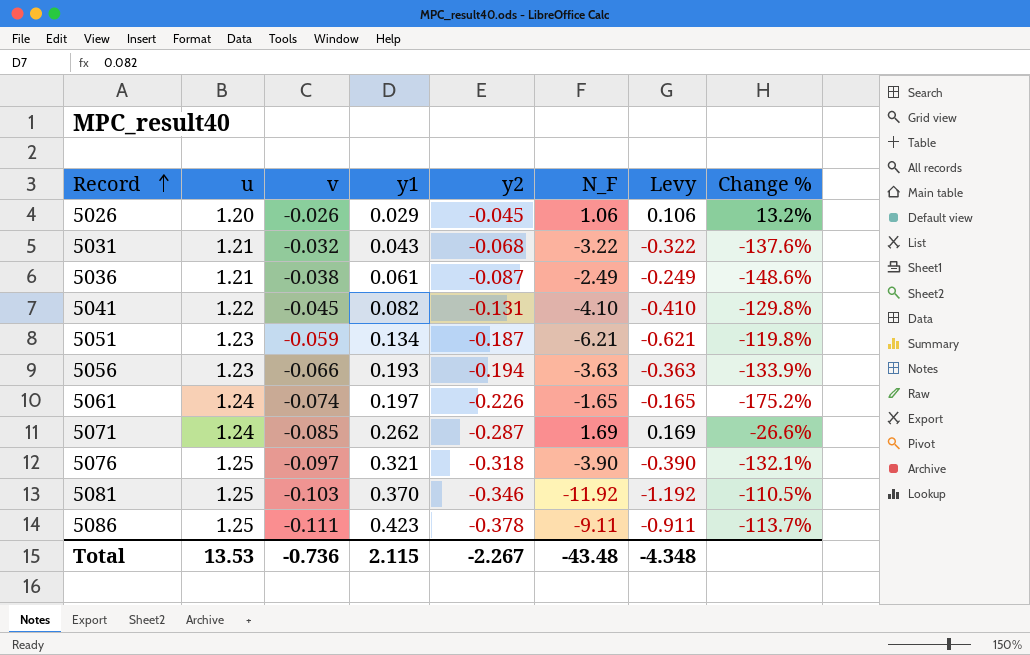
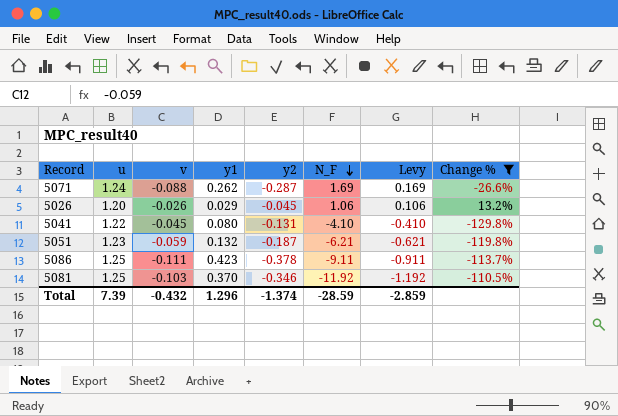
filter: none -> Change % >= -129.8%
row order: Record ascending -> N_F descending
5071 | v: -0.085 -> -0.088
5041 | y1: 0.082 -> 0.080
5051 | y1: 0.134 -> 0.132
Total | u: 13.53 -> 7.39
Total | v: -0.736 -> -0.432
Total | y1: 2.115 -> 1.296
Total | y2: -2.267 -> -1.374
Total | N_F: -43.48 -> -28.59
Total | Levy: -4.348 -> -2.859

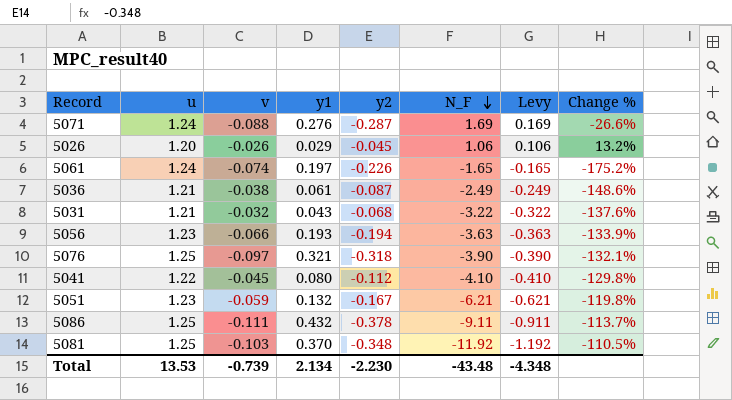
filter: Change % >= -129.8% -> none
5071 | y1: 0.262 -> 0.276
5041 | y2: -0.131 -> -0.112
5051 | y2: -0.187 -> -0.167
5086 | y1: 0.423 -> 0.432
5081 | y2: -0.346 -> -0.348
Total | u: 7.39 -> 13.53
Total | v: -0.432 -> -0.739
Total | y1: 1.296 -> 2.134
Total | y2: -1.374 -> -2.230
Total | N_F: -28.59 -> -43.48
Total | Levy: -2.859 -> -4.348

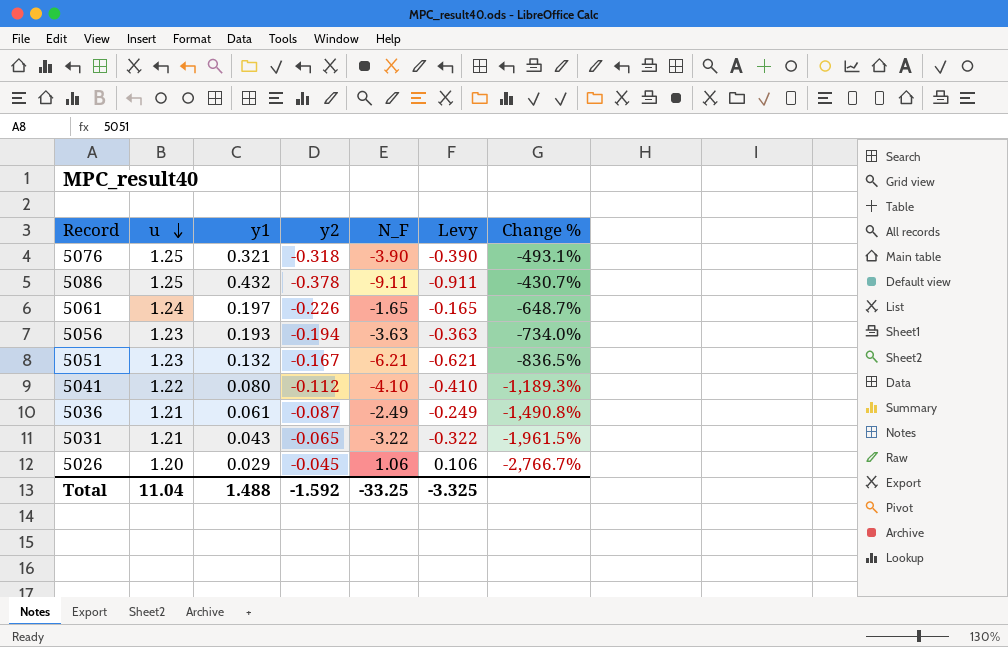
row order: N_F descending -> u descending
column v | position: 3 -> none
column Change % | formula: ([u] - [N_F]) / [N_F] -> ([u] - [y2]) / [y2]
row 5071: 1.24 | -0.088 | 0.276 | -0.287 | 1.69 | 0.169 | -26.6% -> none
row 5081: 1.25 | -0.103 | 0.370 | -0.348 | -11.92 | -1.192 | -110.5% -> none
5031 | y2: -0.068 -> -0.065
Total | u: 13.53 -> 11.04
Total | y1: 2.134 -> 1.488
Total | y2: -2.230 -> -1.592
Total | N_F: -43.48 -> -33.25
Total | Levy: -4.348 -> -3.325

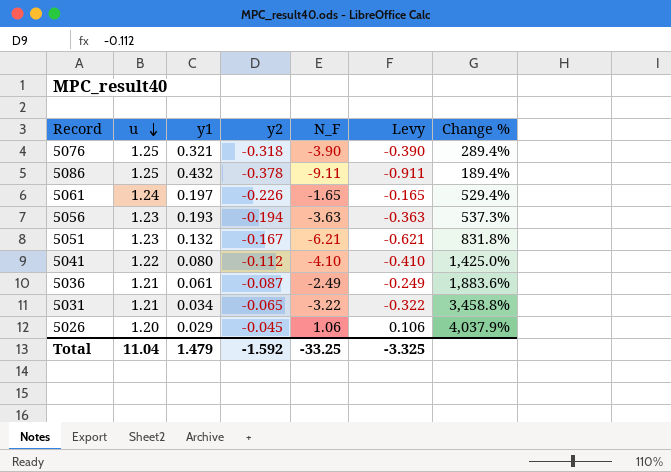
column Change % | formula: ([u] - [y2]) / [y2] -> ([u] - [y1]) / [y1]
5031 | y1: 0.043 -> 0.034
Total | y1: 1.488 -> 1.479

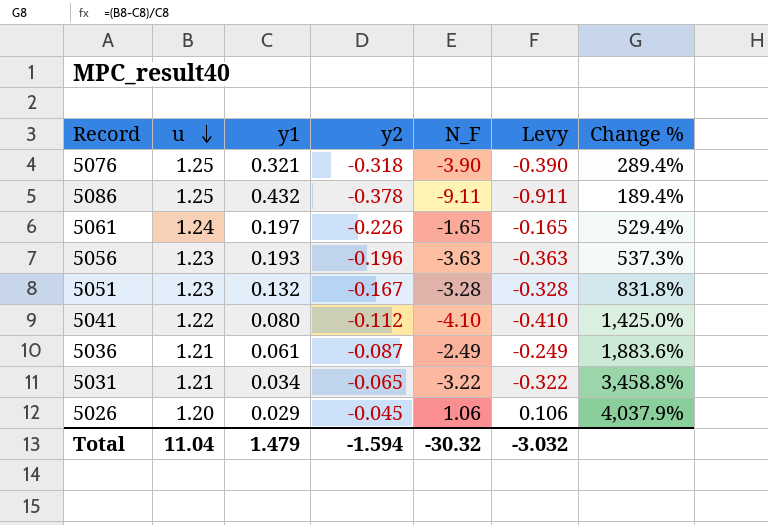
5056 | y2: -0.194 -> -0.196
5051 | N_F: -6.21 -> -3.28
5051 | Levy: -0.621 -> -0.328
Total | y2: -1.592 -> -1.594
Total | N_F: -33.25 -> -30.32
Total | Levy: -3.325 -> -3.032

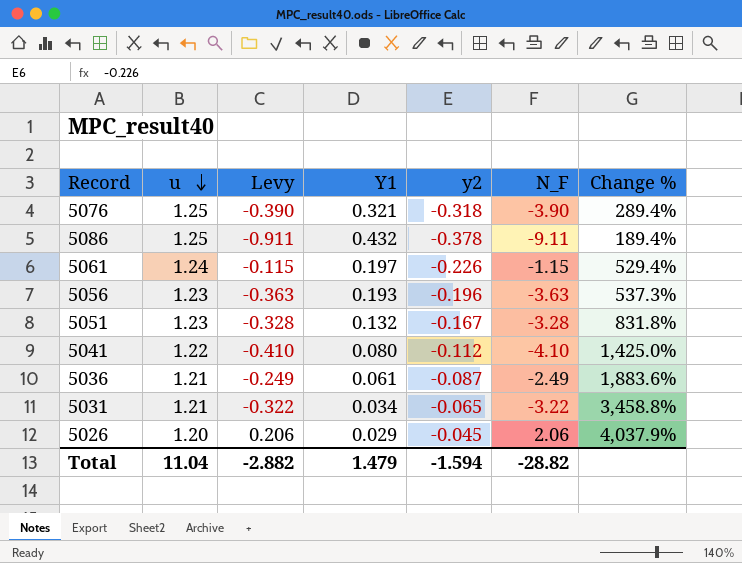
column Levy | position: 6 -> 3
column name: y1 -> Y1
5061 | Levy: -0.165 -> -0.115
5061 | N_F: -1.65 -> -1.15
5026 | Levy: 0.106 -> 0.206
5026 | N_F: 1.06 -> 2.06
Total | Levy: -3.032 -> -2.882
Total | N_F: -30.32 -> -28.82

